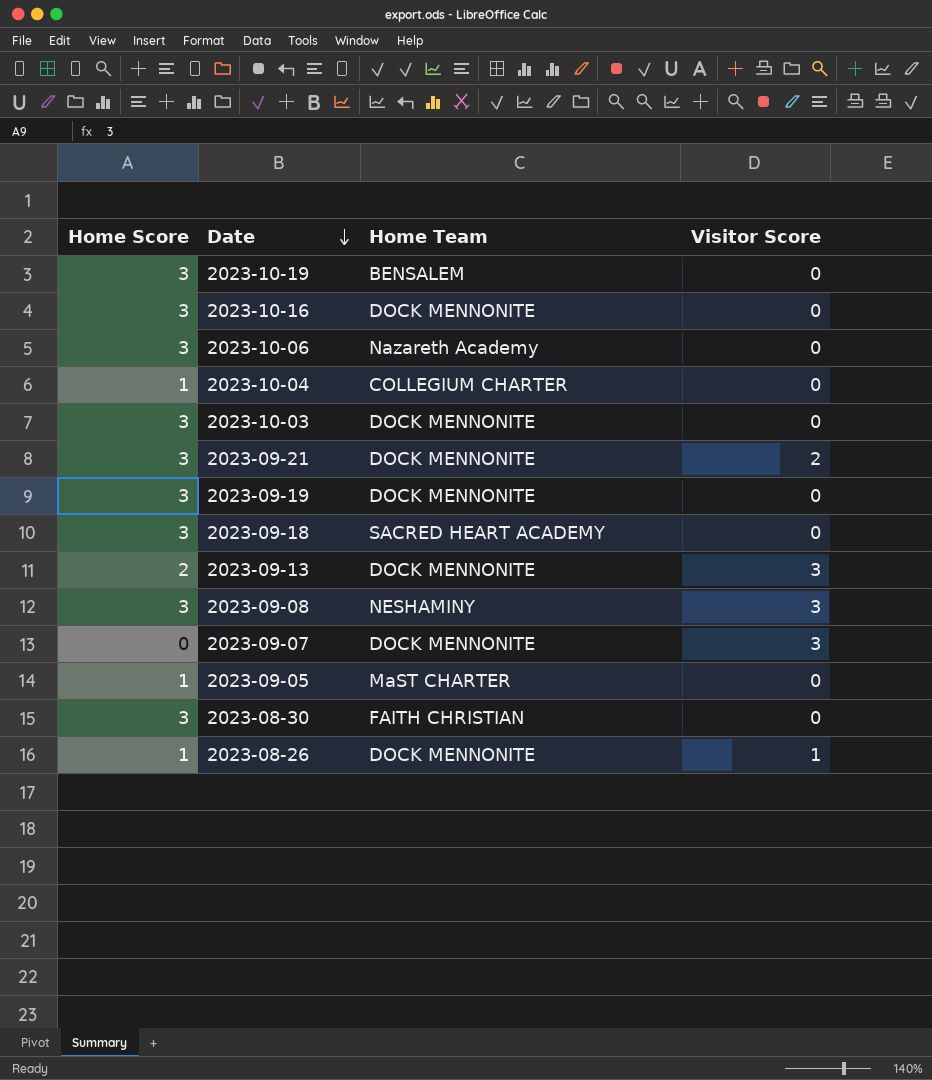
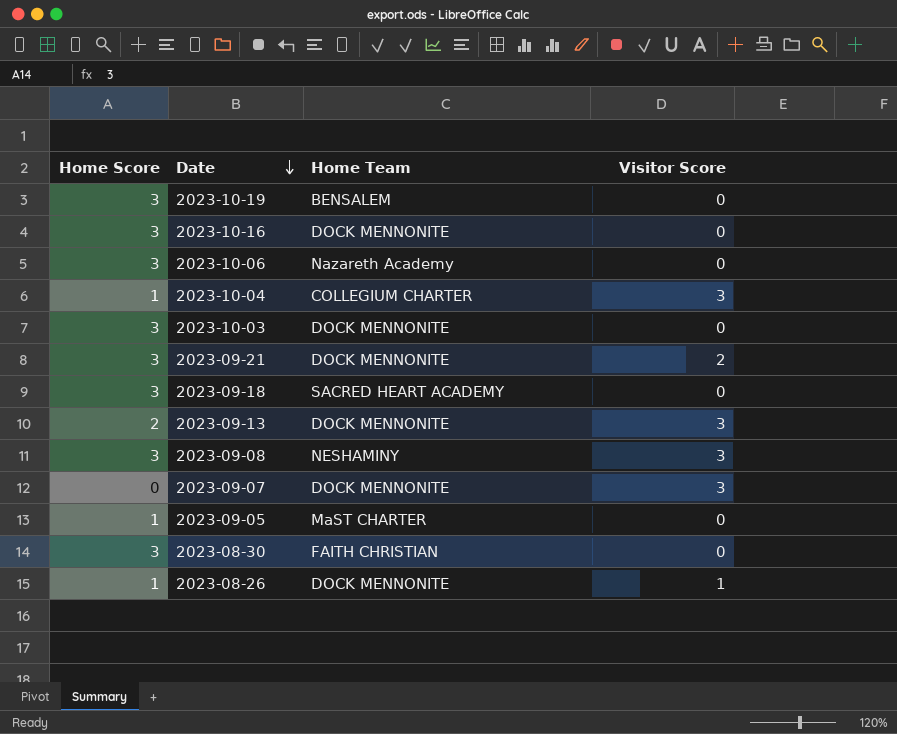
row 2023-09-19: 3 | DOCK MENNONITE | 0 -> none
2023-10-04 | Visitor Score: 0 -> 3

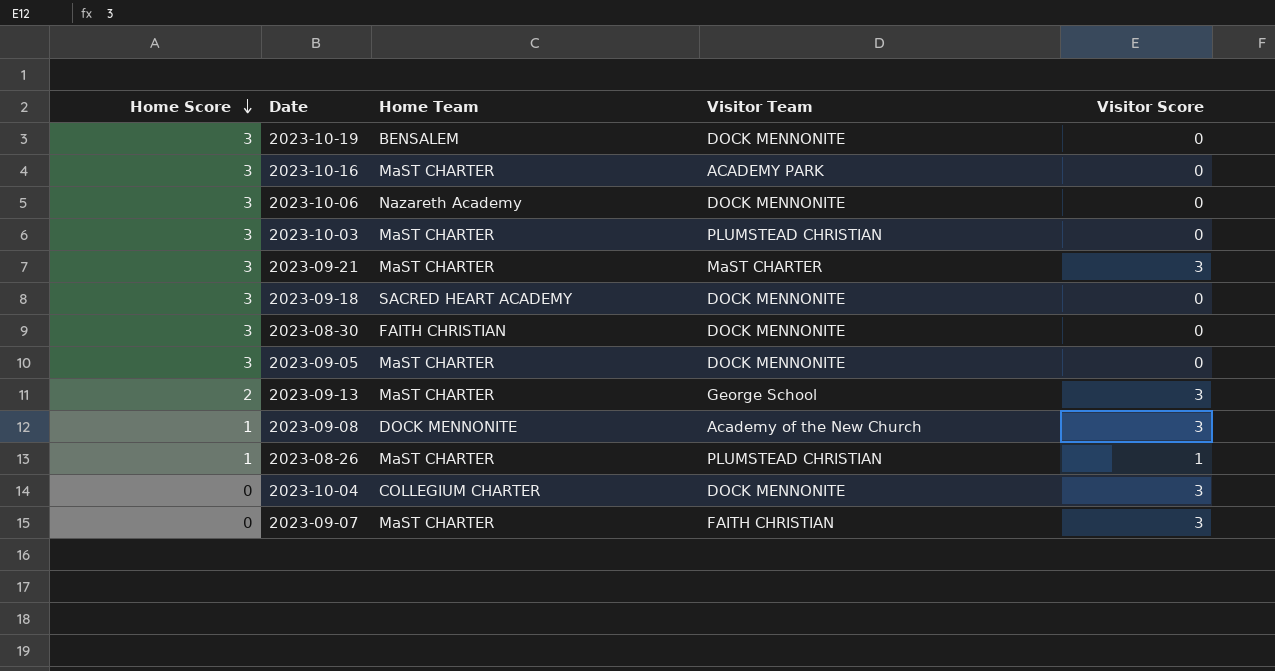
row order: Date descending -> Home Score descending
column Visitor Team | position: none -> 4
2023-10-16 | Home Team: DOCK MENNONITE -> MaST CHARTER
2023-10-03 | Home Team: DOCK MENNONITE -> MaST CHARTER
2023-09-21 | Home Team: DOCK MENNONITE -> MaST CHARTER
2023-09-21 | Visitor Score: 2 -> 3
2023-09-05 | Home Score: 1 -> 3
2023-09-13 | Home Team: DOCK MENNONITE -> MaST CHARTER
2023-09-08 | Home Score: 3 -> 1
2023-09-08 | Home Team: NESHAMINY -> DOCK MENNONITE
2023-08-26 | Home Team: DOCK MENNONITE -> MaST CHARTER
2023-10-04 | Home Score: 1 -> 0
2023-09-07 | Home Team: DOCK MENNONITE -> MaST CHARTER

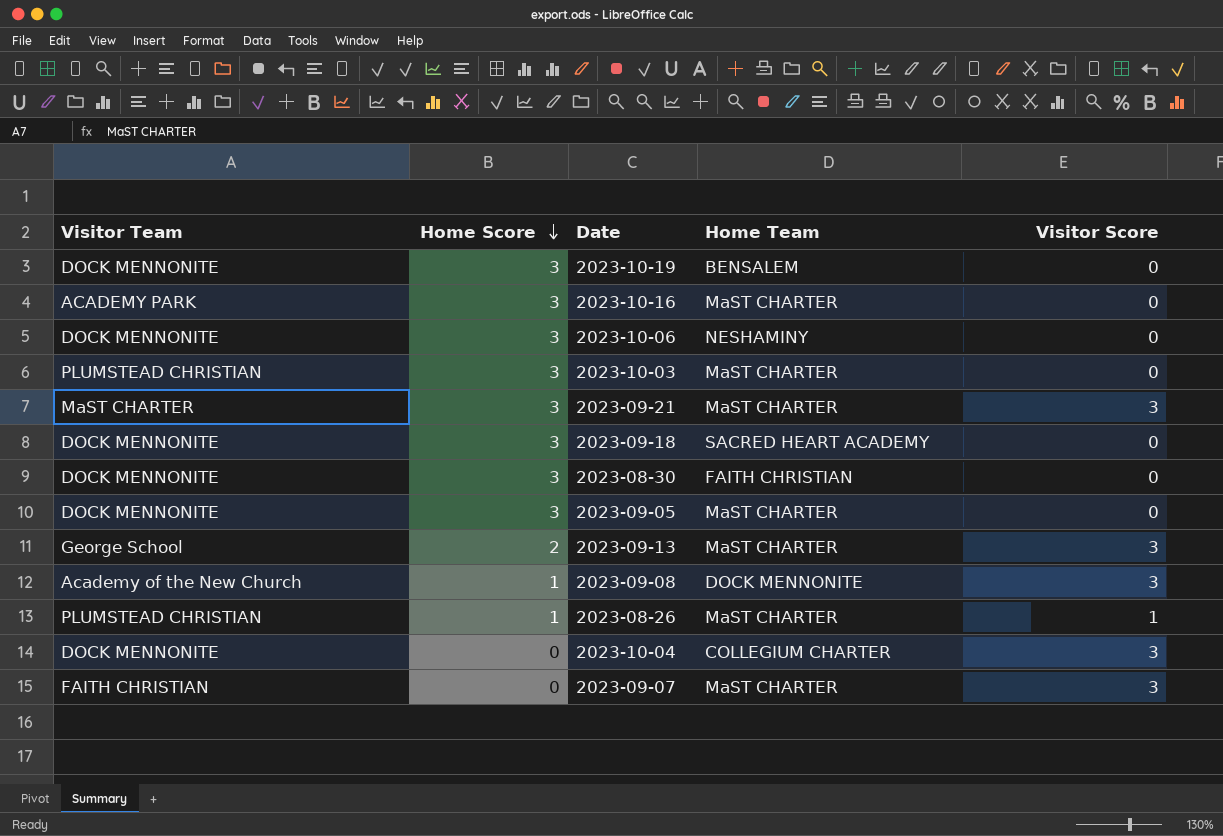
column Visitor Team | position: 4 -> 1
2023-10-06 | Home Team: Nazareth Academy -> NESHAMINY

